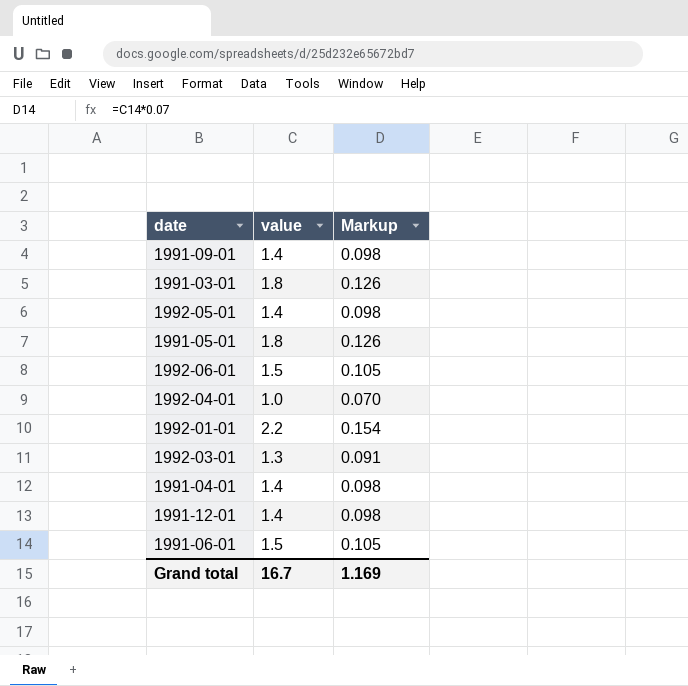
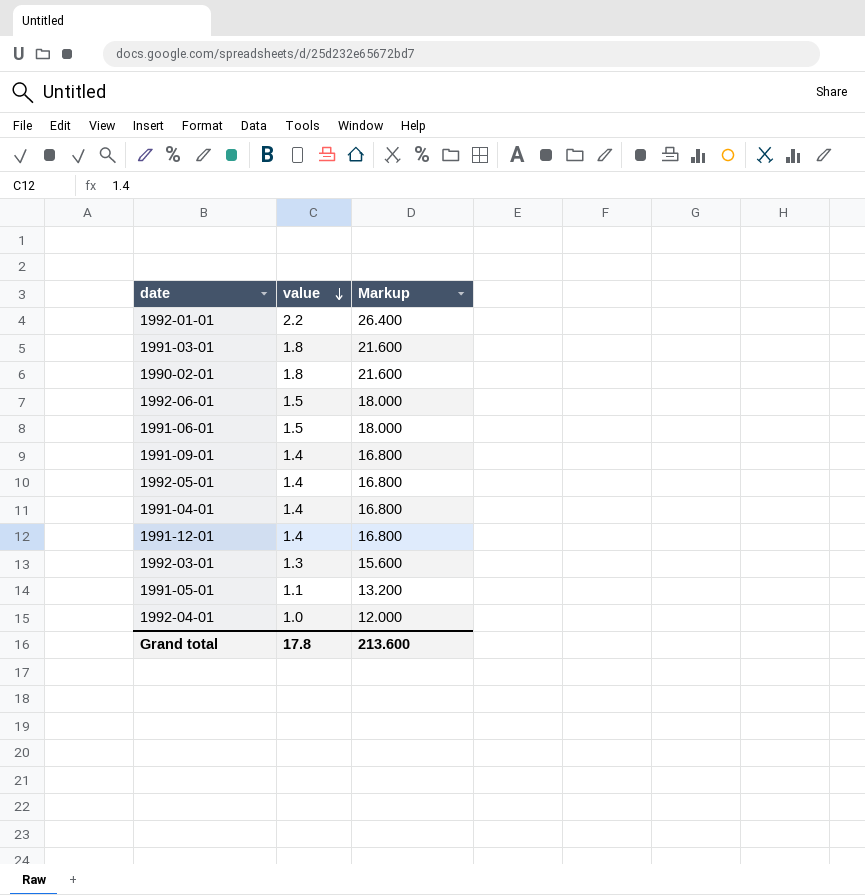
row order: none -> value descending
column Markup | formula: [value] * 0.07 -> [value] * 12
row 1990-02-01: none -> 1.8 | 21.600
1991-05-01 | value: 1.8 -> 1.1
Grand total | value: 16.7 -> 17.8
Grand total | Markup: 1.169 -> 213.600

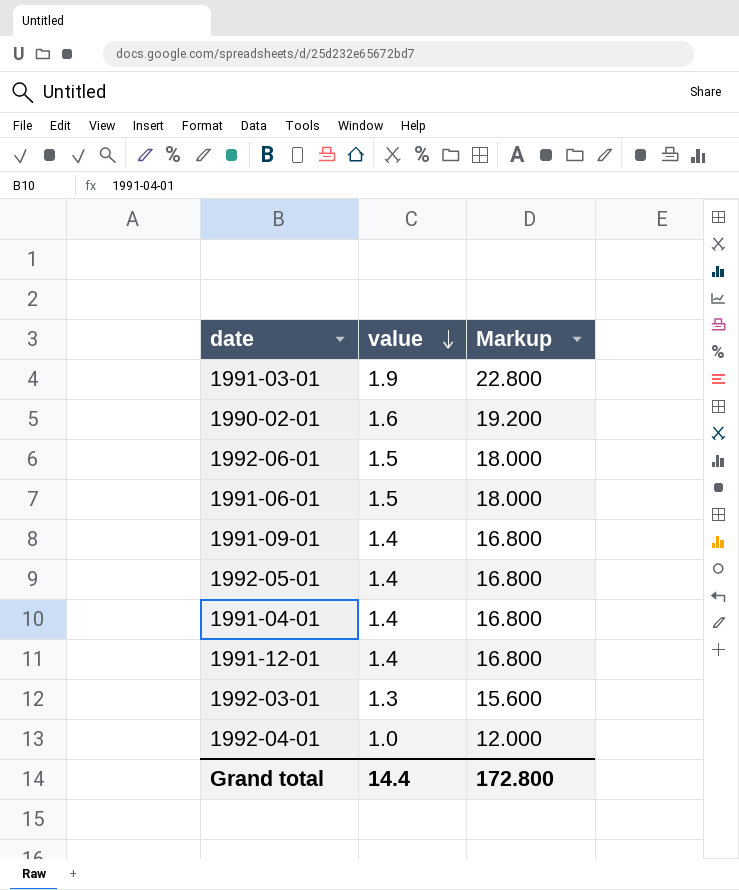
row 1992-01-01: 2.2 | 26.400 -> none
row 1991-05-01: 1.1 | 13.200 -> none
1991-03-01 | value: 1.8 -> 1.9
1991-03-01 | Markup: 21.600 -> 22.800
1990-02-01 | value: 1.8 -> 1.6
1990-02-01 | Markup: 21.600 -> 19.200
Grand total | value: 17.8 -> 14.4
Grand total | Markup: 213.600 -> 172.800

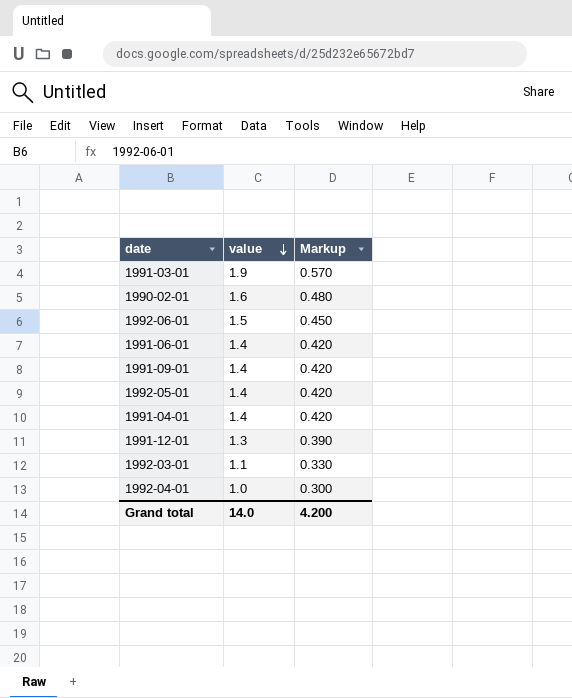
column Markup | formula: [value] * 12 -> [value] * 0.3
1991-06-01 | value: 1.5 -> 1.4
1991-12-01 | value: 1.4 -> 1.3
1992-03-01 | value: 1.3 -> 1.1
Grand total | value: 14.4 -> 14.0
Grand total | Markup: 172.800 -> 4.200

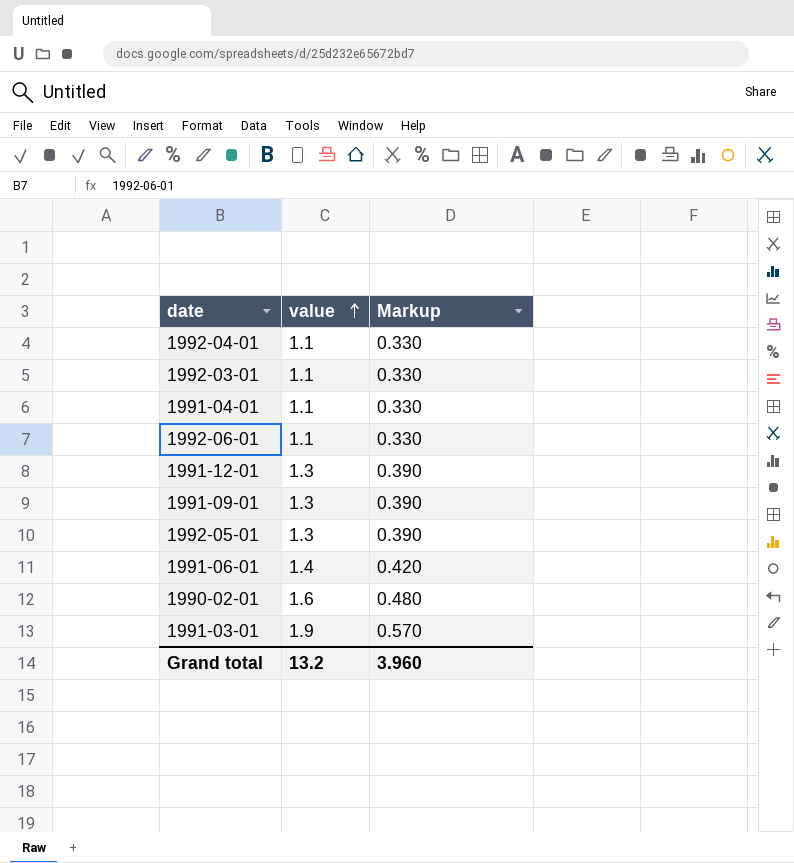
row order: value descending -> value ascending
1992-04-01 | value: 1.0 -> 1.1
1992-04-01 | Markup: 0.300 -> 0.330
1991-04-01 | value: 1.4 -> 1.1
1991-04-01 | Markup: 0.420 -> 0.330
1992-06-01 | value: 1.5 -> 1.1
1992-06-01 | Markup: 0.450 -> 0.330
1991-09-01 | value: 1.4 -> 1.3
1991-09-01 | Markup: 0.420 -> 0.390
1992-05-01 | value: 1.4 -> 1.3
1992-05-01 | Markup: 0.420 -> 0.390
Grand total | value: 14.0 -> 13.2
Grand total | Markup: 4.200 -> 3.960

